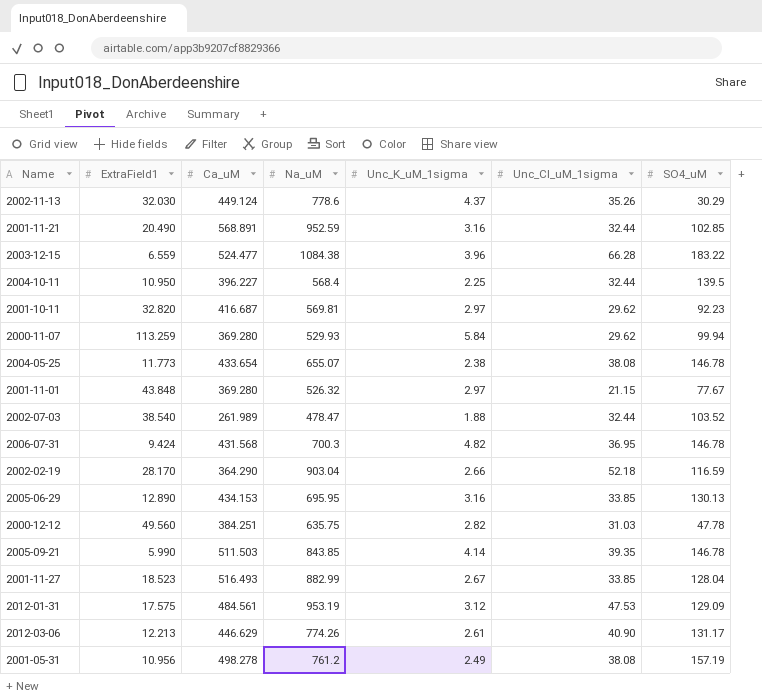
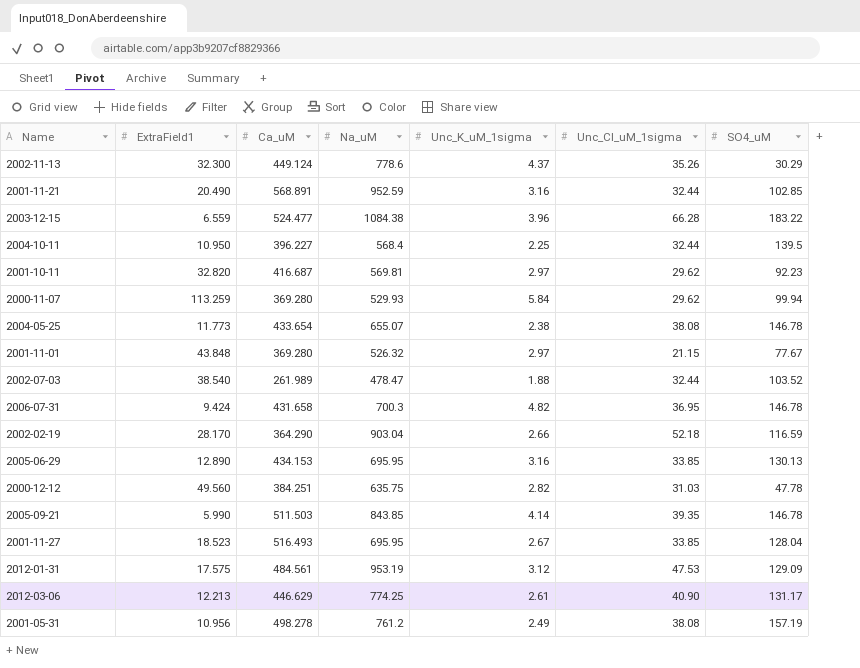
2002-11-13 | ExtraField1: 32.030 -> 32.300
2006-07-31 | Ca_uM: 431.568 -> 431.658
2001-11-27 | Na_uM: 882.99 -> 695.95
2012-03-06 | Na_uM: 774.26 -> 774.25

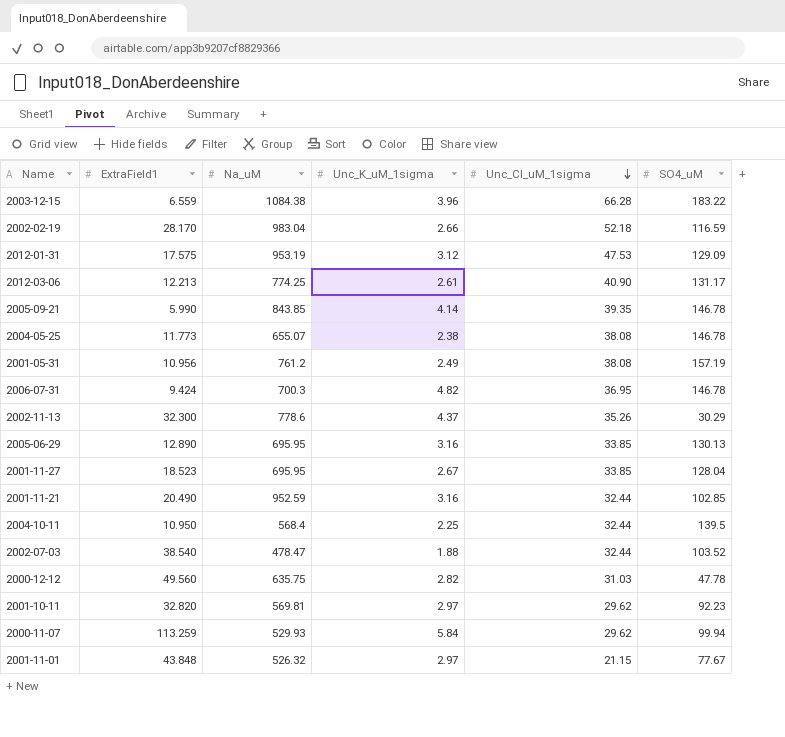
row order: none -> Unc_Cl_uM_1sigma descending
column Ca_uM | position: 3 -> none
2002-02-19 | Na_uM: 903.04 -> 983.04

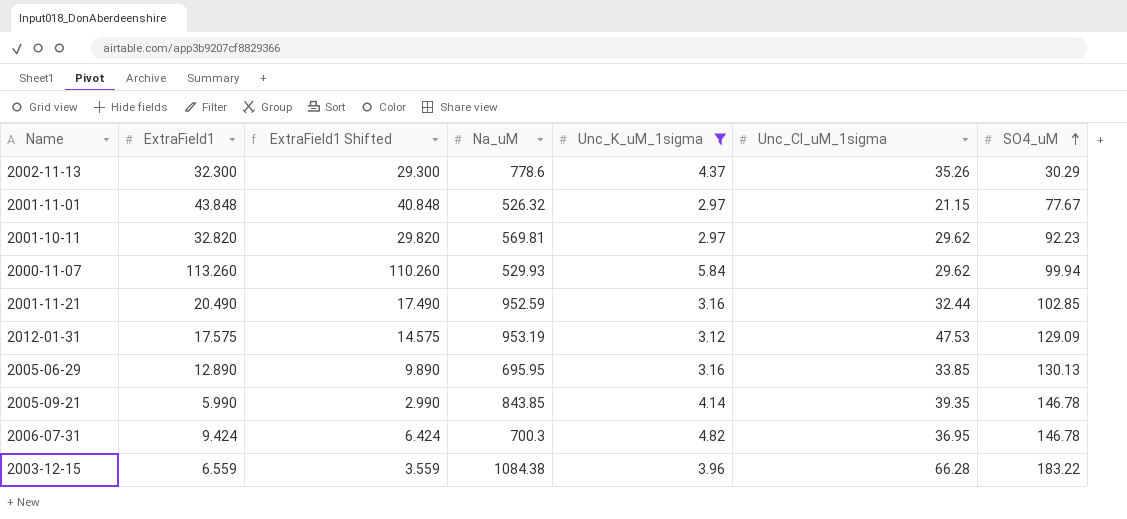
filter: none -> Unc_K_uM_1sigma >= 2.97
row order: Unc_Cl_uM_1sigma descending -> SO4_uM ascending
column ExtraField1 Shifted | formula: none -> [ExtraField1] - 3
2000-11-07 | ExtraField1: 113.259 -> 113.260

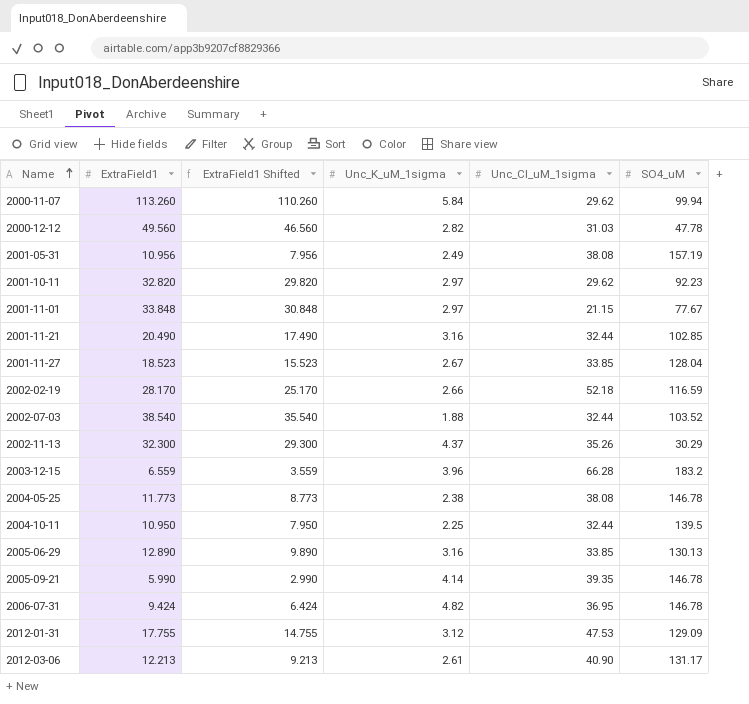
filter: Unc_K_uM_1sigma >= 2.97 -> none
row order: SO4_uM ascending -> Name ascending
column Na_uM | position: 4 -> none
2001-11-01 | ExtraField1: 43.848 -> 33.848
2001-11-01 | ExtraField1 Shifted: 40.848 -> 30.848
2003-12-15 | SO4_uM: 183.22 -> 183.2
2012-01-31 | ExtraField1: 17.575 -> 17.755
2012-01-31 | ExtraField1 Shifted: 14.575 -> 14.755

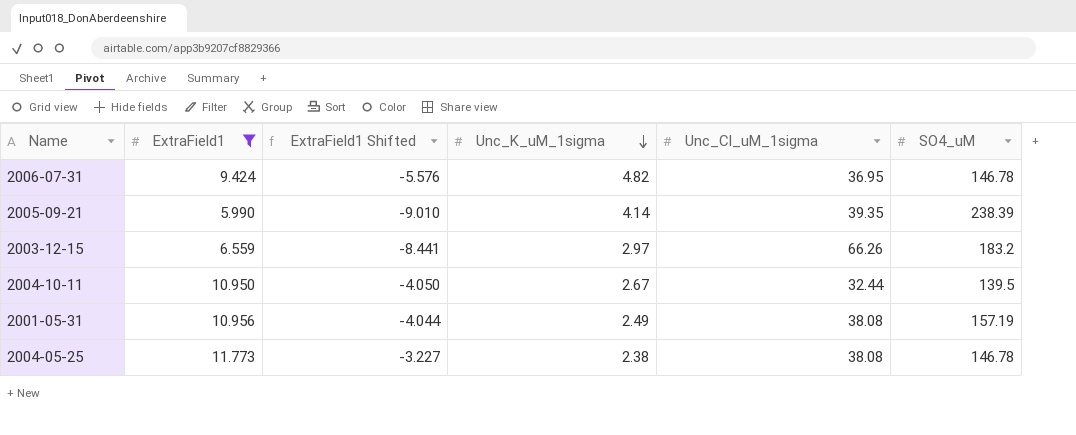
filter: none -> ExtraField1 <= 11.773
row order: Name ascending -> Unc_K_uM_1sigma descending
column ExtraField1 Shifted | formula: [ExtraField1] - 3 -> [ExtraField1] - 15
2005-09-21 | SO4_uM: 146.78 -> 238.39
2003-12-15 | Unc_K_uM_1sigma: 3.96 -> 2.97
2003-12-15 | Unc_Cl_uM_1sigma: 66.28 -> 66.26
2004-10-11 | Unc_K_uM_1sigma: 2.25 -> 2.67

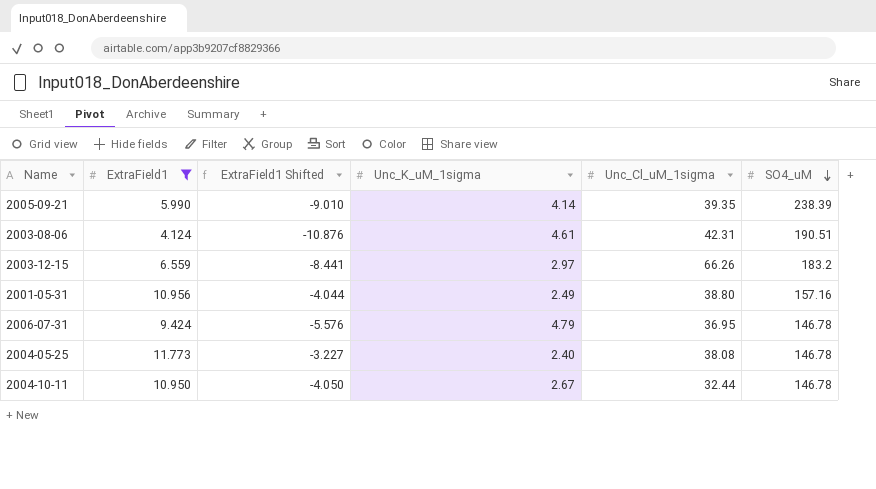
row order: Unc_K_uM_1sigma descending -> SO4_uM descending
row 2003-08-06: none -> 4.124 | -10.876 | 4.61 | 42.31 | 190.51
2001-05-31 | Unc_Cl_uM_1sigma: 38.08 -> 38.80
2001-05-31 | SO4_uM: 157.19 -> 157.16
2006-07-31 | Unc_K_uM_1sigma: 4.82 -> 4.79
2004-05-25 | Unc_K_uM_1sigma: 2.38 -> 2.40
2004-10-11 | SO4_uM: 139.5 -> 146.78

